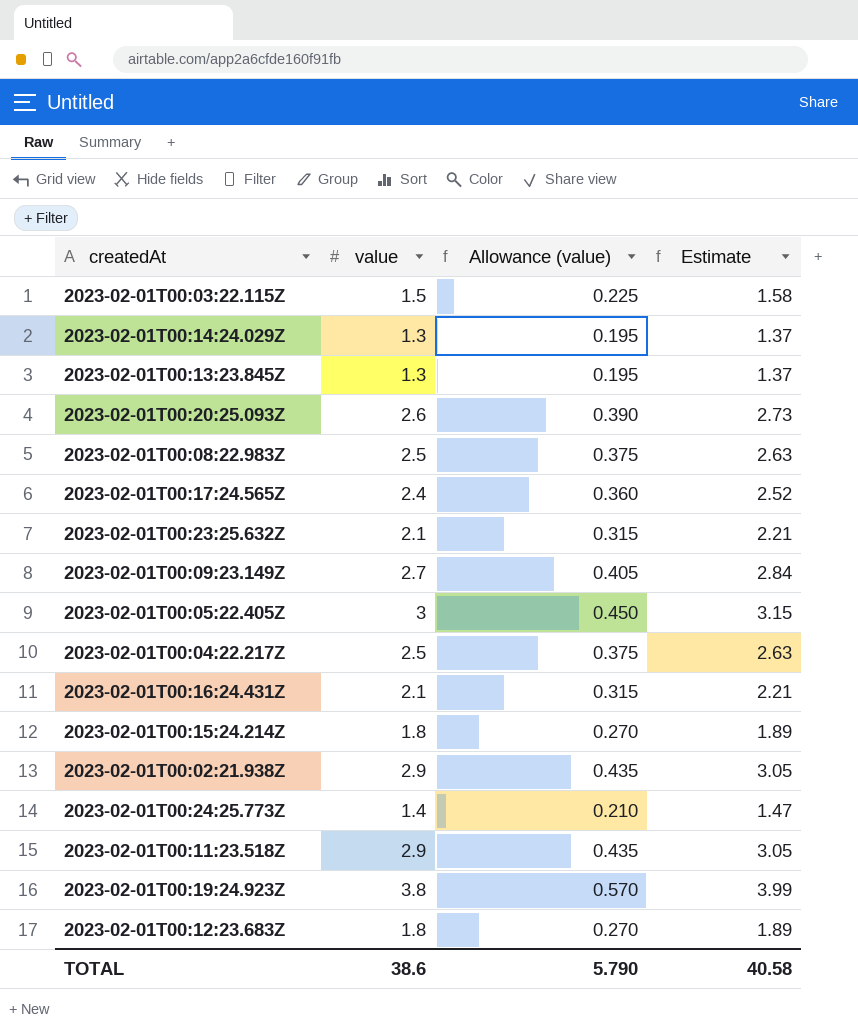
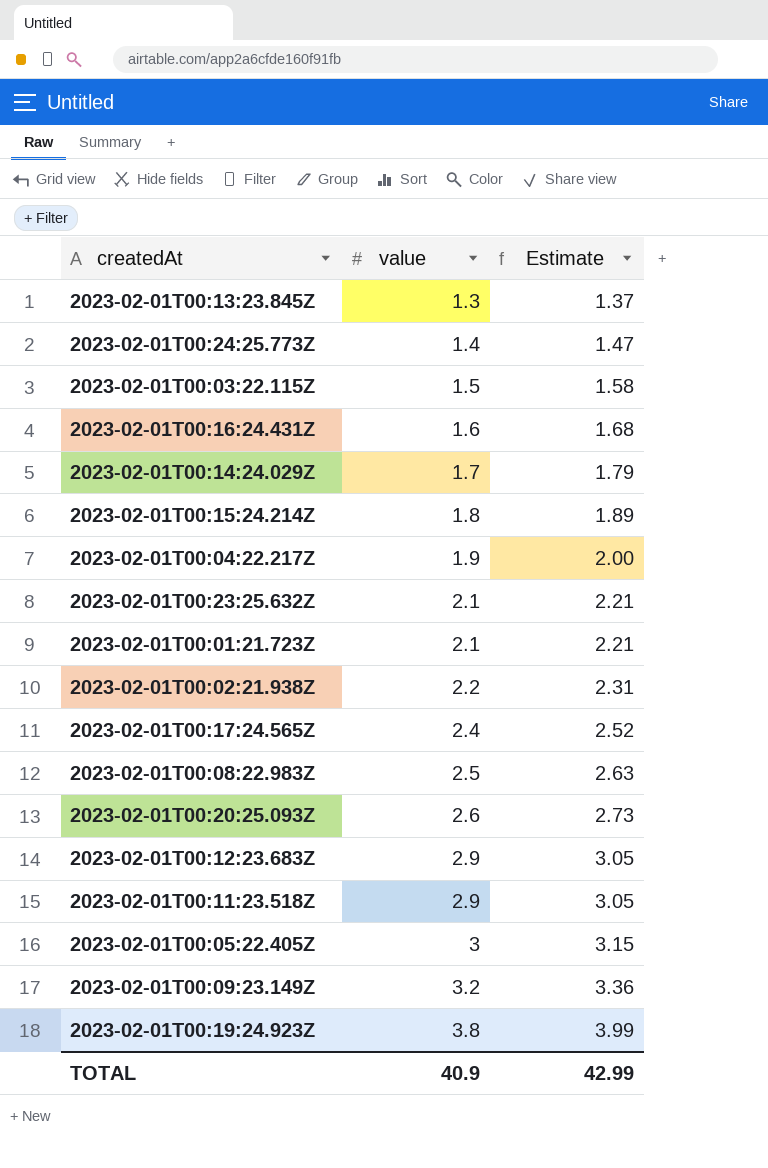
row order: none -> value ascending
column Allowance (value) | formula: [value] * 0.15 -> none
2023-02-01T00:16:24.431Z | value: 2.1 -> 1.6
2023-02-01T00:16:24.431Z | Estimate: 2.21 -> 1.68
2023-02-01T00:14:24.029Z | value: 1.3 -> 1.7
2023-02-01T00:14:24.029Z | Estimate: 1.37 -> 1.79
2023-02-01T00:04:22.217Z | value: 2.5 -> 1.9
2023-02-01T00:04:22.217Z | Estimate: 2.63 -> 2.00
row 2023-02-01T00:01:21.723Z: none -> 2.1 | 2.21
2023-02-01T00:02:21.938Z | value: 2.9 -> 2.2
2023-02-01T00:02:21.938Z | Estimate: 3.05 -> 2.31
2023-02-01T00:12:23.683Z | value: 1.8 -> 2.9
2023-02-01T00:12:23.683Z | Estimate: 1.89 -> 3.05
2023-02-01T00:09:23.149Z | value: 2.7 -> 3.2
2023-02-01T00:09:23.149Z | Estimate: 2.84 -> 3.36
TOTAL | value: 38.6 -> 40.9
TOTAL | Estimate: 40.58 -> 42.99

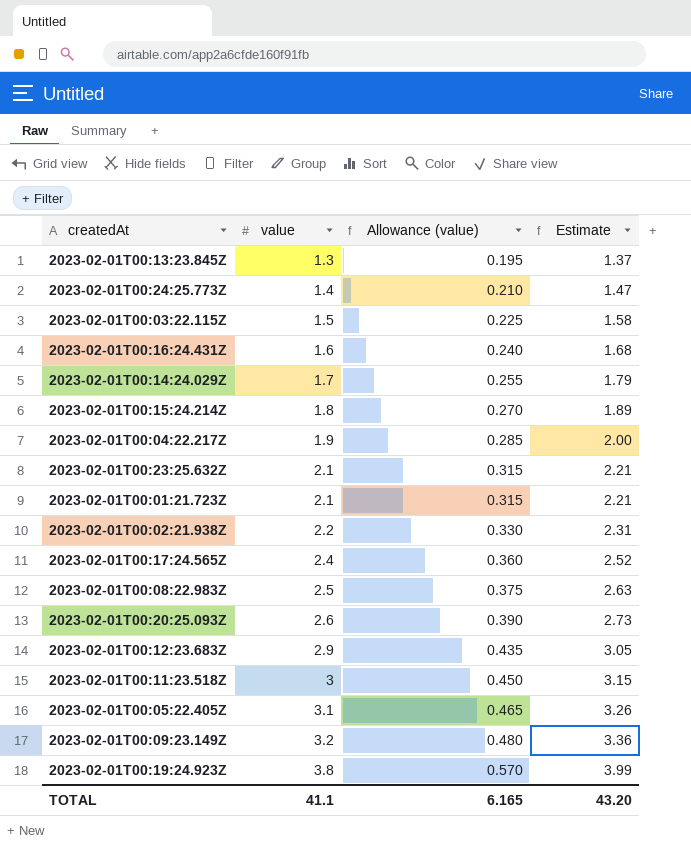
column Allowance (value) | formula: none -> [value] * 0.15
2023-02-01T00:11:23.518Z | value: 2.9 -> 3
2023-02-01T00:11:23.518Z | Estimate: 3.05 -> 3.15
2023-02-01T00:05:22.405Z | value: 3 -> 3.1
2023-02-01T00:05:22.405Z | Estimate: 3.15 -> 3.26
TOTAL | value: 40.9 -> 41.1
TOTAL | Estimate: 42.99 -> 43.20

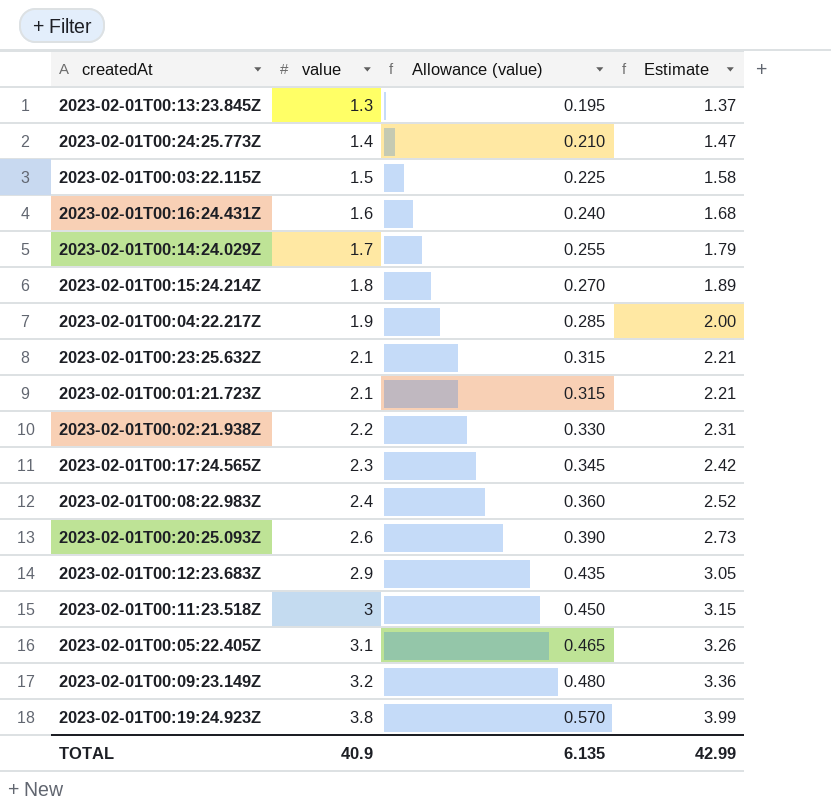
2023-02-01T00:17:24.565Z | value: 2.4 -> 2.3
2023-02-01T00:17:24.565Z | Allowance (value): 0.360 -> 0.345
2023-02-01T00:17:24.565Z | Estimate: 2.52 -> 2.42
2023-02-01T00:08:22.983Z | value: 2.5 -> 2.4
2023-02-01T00:08:22.983Z | Allowance (value): 0.375 -> 0.360
2023-02-01T00:08:22.983Z | Estimate: 2.63 -> 2.52
TOTAL | value: 41.1 -> 40.9
TOTAL | Allowance (value): 6.165 -> 6.135
TOTAL | Estimate: 43.20 -> 42.99

